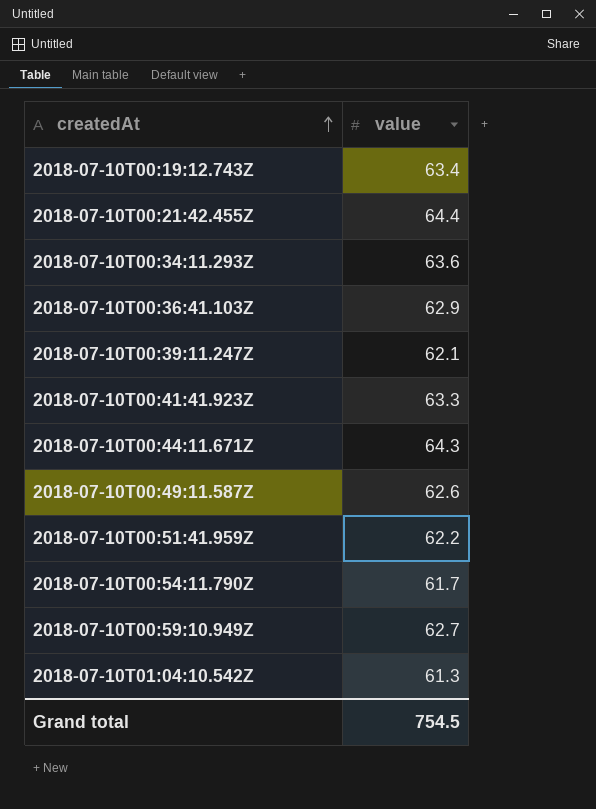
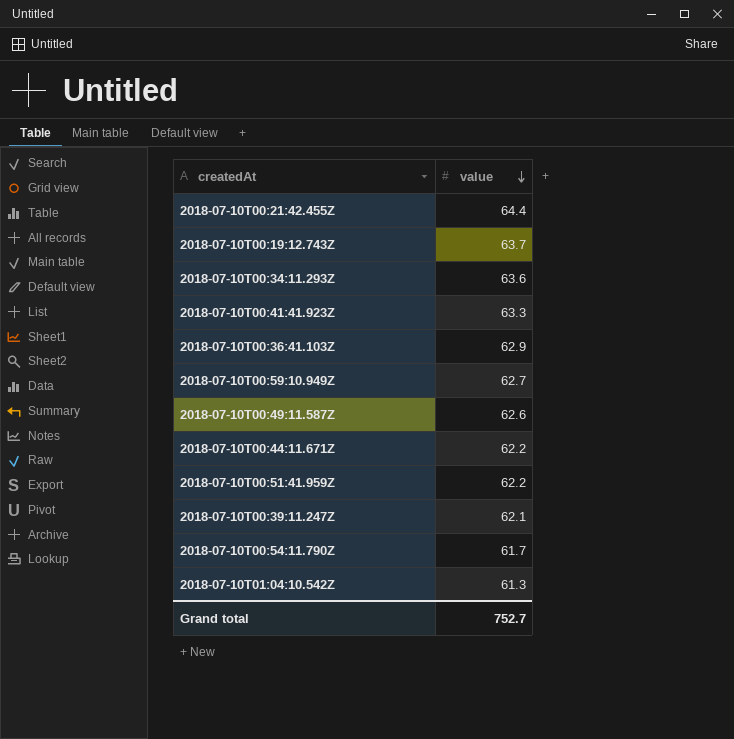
row order: createdAt ascending -> value descending
2018-07-10T00:19:12.743Z | value: 63.4 -> 63.7
2018-07-10T00:44:11.671Z | value: 64.3 -> 62.2
Grand total | value: 754.5 -> 752.7

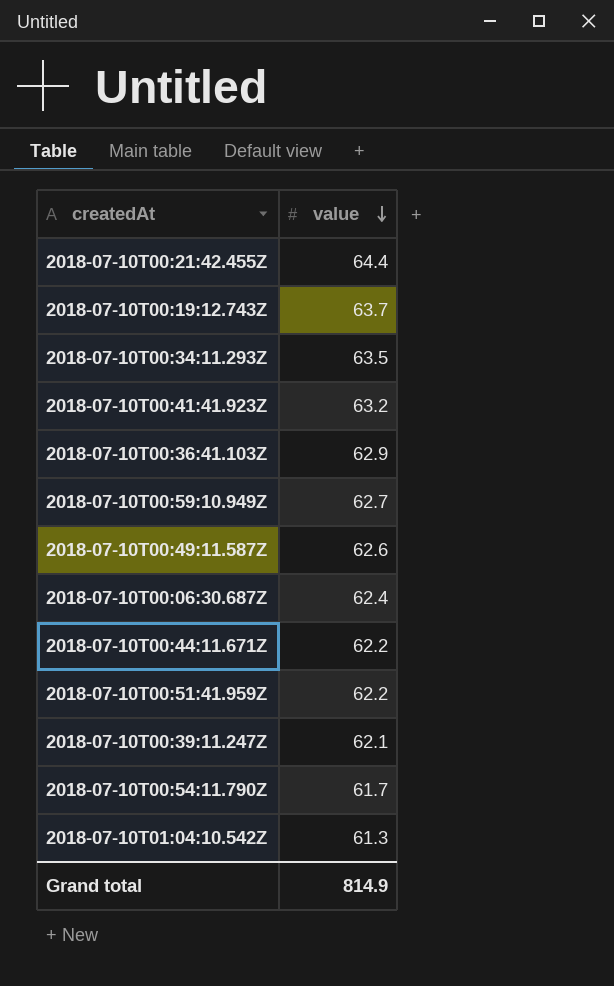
2018-07-10T00:34:11.293Z | value: 63.6 -> 63.5
2018-07-10T00:41:41.923Z | value: 63.3 -> 63.2
row 2018-07-10T00:06:30.687Z: none -> 62.4
Grand total | value: 752.7 -> 814.9

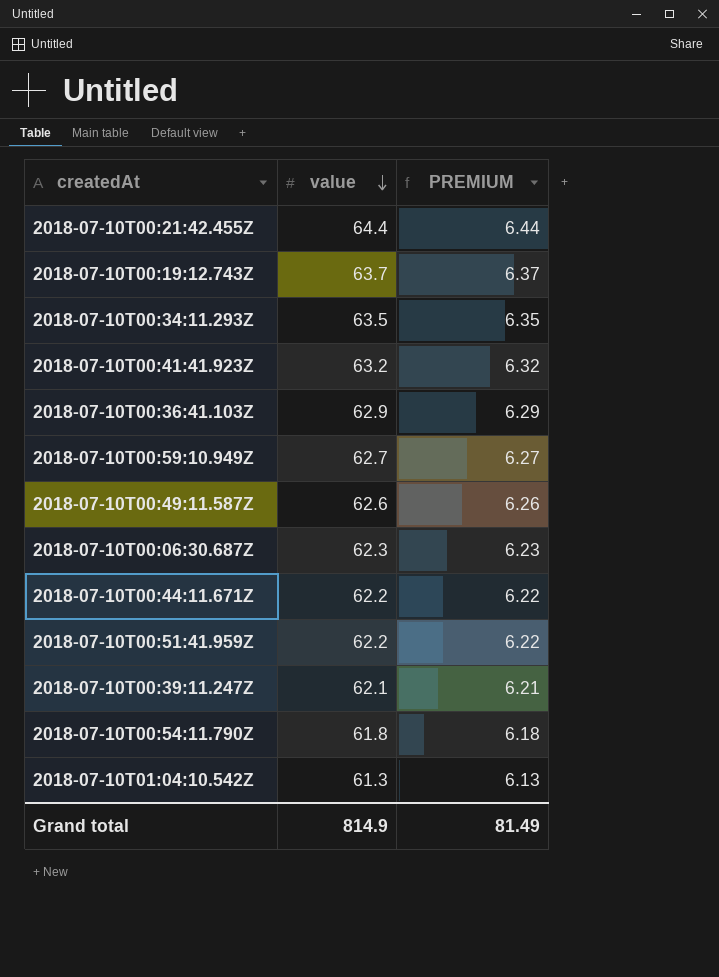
column PREMIUM | formula: none -> [value] * 0.1
2018-07-10T00:06:30.687Z | value: 62.4 -> 62.3
2018-07-10T00:54:11.790Z | value: 61.7 -> 61.8

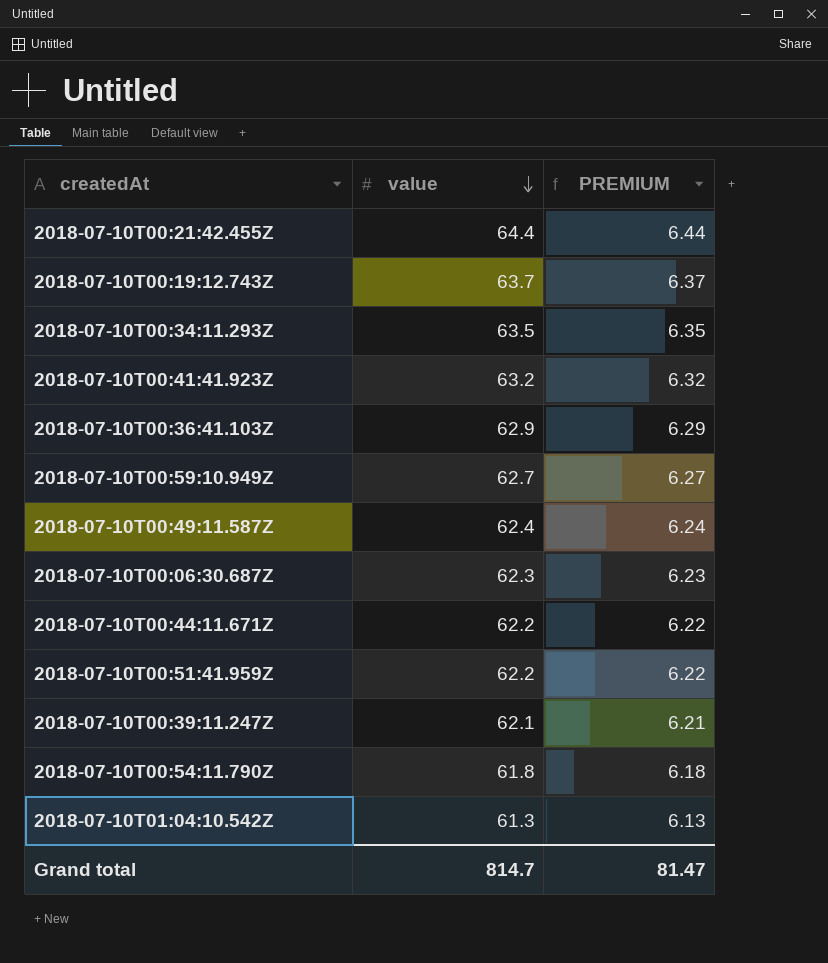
2018-07-10T00:49:11.587Z | value: 62.6 -> 62.4
2018-07-10T00:49:11.587Z | PREMIUM: 6.26 -> 6.24
Grand total | value: 814.9 -> 814.7
Grand total | PREMIUM: 81.49 -> 81.47

